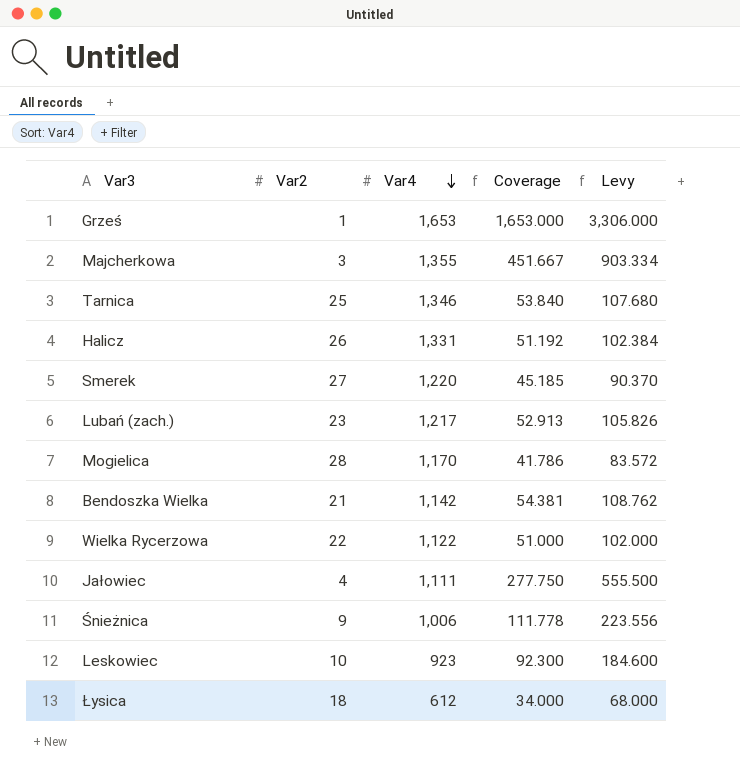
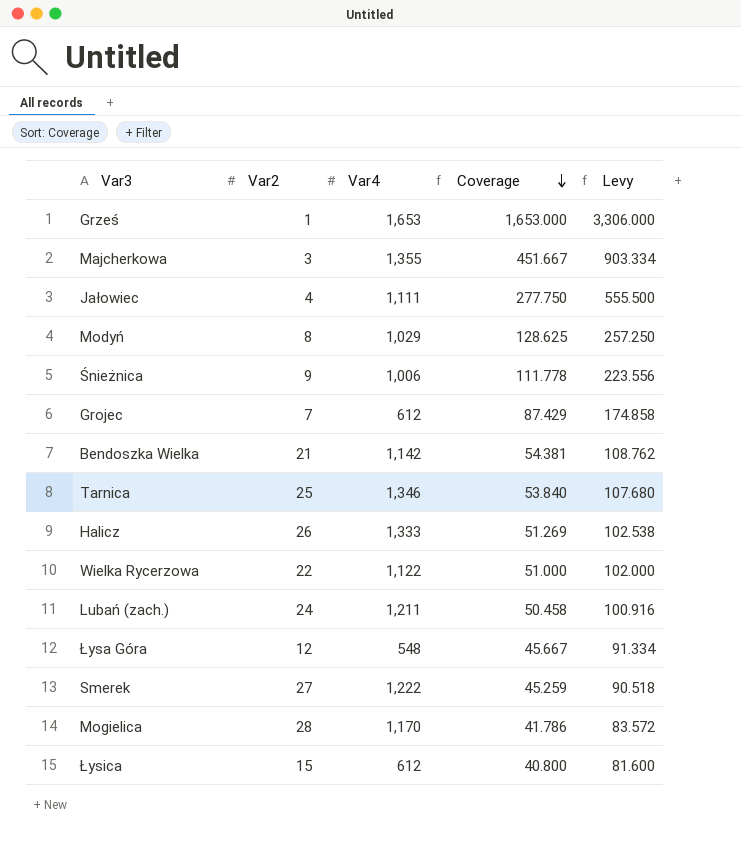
row order: Var4 descending -> Coverage descending
row Leskowiec: 10 | 923 | 92.300 | 184.600 -> none
row Modyń: none -> 8 | 1,029 | 128.625 | 257.250
row Grojec: none -> 7 | 612 | 87.429 | 174.858
Halicz | Var4: 1,331 -> 1,333
Halicz | Coverage: 51.192 -> 51.269
Halicz | Levy: 102.384 -> 102.538
Lubań (zach.) | Var2: 23 -> 24
Lubań (zach.) | Var4: 1,217 -> 1,211
Lubań (zach.) | Coverage: 52.913 -> 50.458
Lubań (zach.) | Levy: 105.826 -> 100.916
row Łysa Góra: none -> 12 | 548 | 45.667 | 91.334
Smerek | Var4: 1,220 -> 1,222
Smerek | Coverage: 45.185 -> 45.259
Smerek | Levy: 90.370 -> 90.518
Łysica | Var2: 18 -> 15
Łysica | Coverage: 34.000 -> 40.800
Łysica | Levy: 68.000 -> 81.600

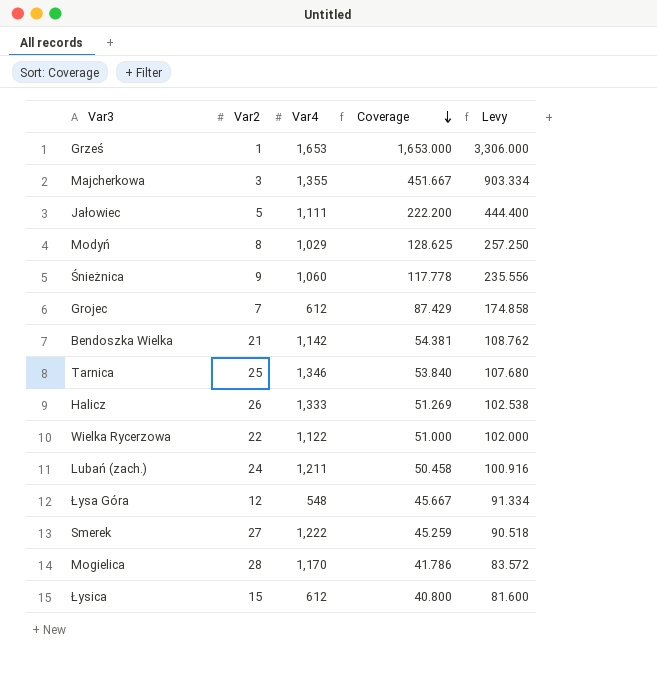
Jałowiec | Var2: 4 -> 5
Jałowiec | Coverage: 277.750 -> 222.200
Jałowiec | Levy: 555.500 -> 444.400
Śnieżnica | Var4: 1,006 -> 1,060
Śnieżnica | Coverage: 111.778 -> 117.778
Śnieżnica | Levy: 223.556 -> 235.556

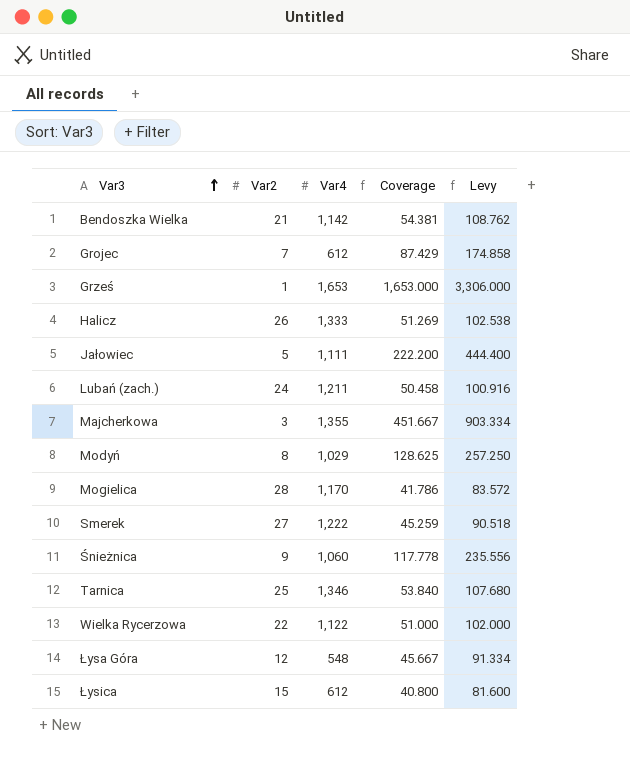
row order: Coverage descending -> Var3 ascending

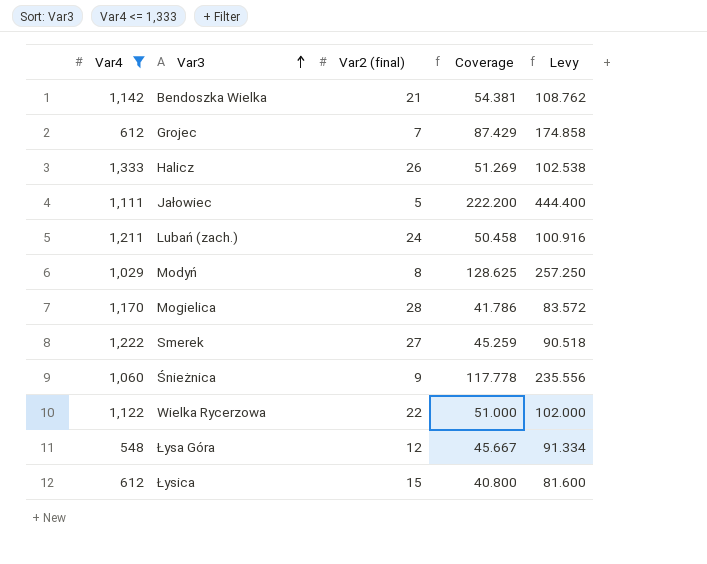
filter: none -> Var4 <= 1,333
column Var4 | position: 3 -> 1
column name: Var2 -> Var2 (final)

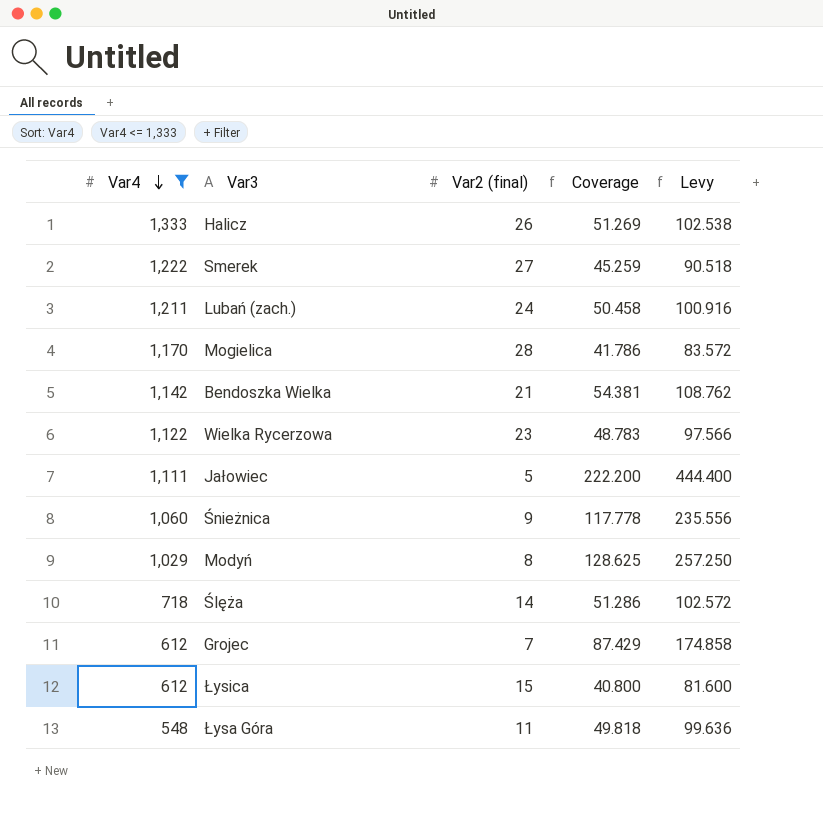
row order: Var3 ascending -> Var4 descending
Wielka Rycerzowa | Var2 (final): 22 -> 23
Wielka Rycerzowa | Coverage: 51.000 -> 48.783
Wielka Rycerzowa | Levy: 102.000 -> 97.566
row Ślęża: none -> 718 | 14 | 51.286 | 102.572
Łysa Góra | Var2 (final): 12 -> 11
Łysa Góra | Coverage: 45.667 -> 49.818
Łysa Góra | Levy: 91.334 -> 99.636

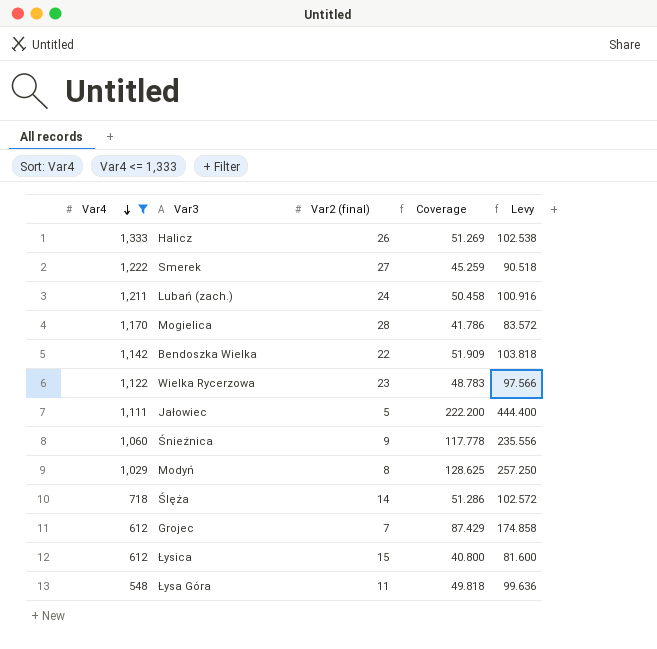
Bendoszka Wielka | Var2 (final): 21 -> 22
Bendoszka Wielka | Coverage: 54.381 -> 51.909
Bendoszka Wielka | Levy: 108.762 -> 103.818

